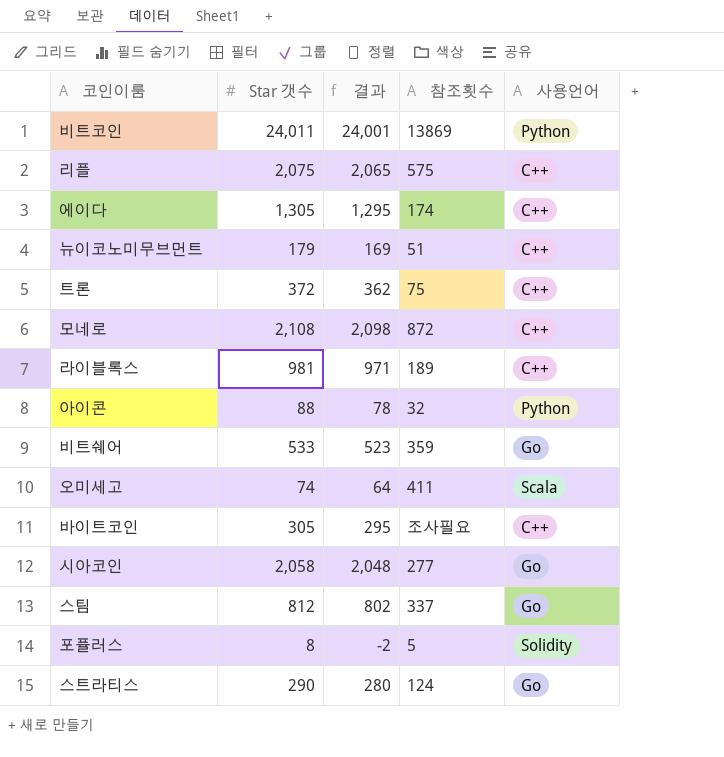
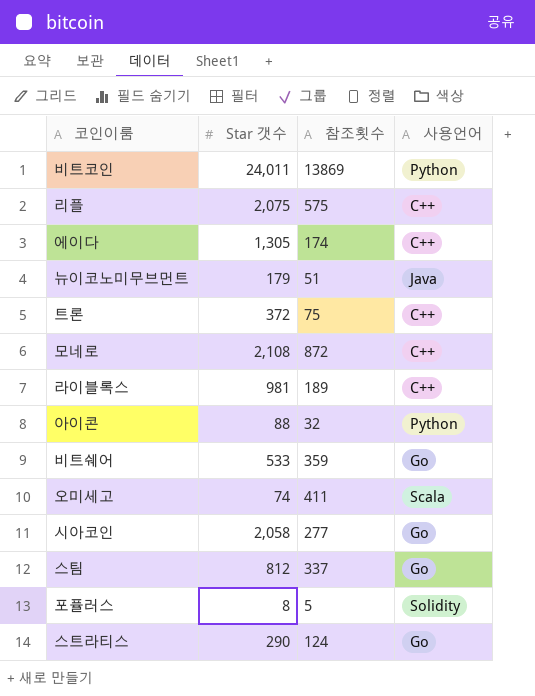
column 결과 | formula: [Star 갯수] - 10 -> none
row 바이트코인: 305 | 295 | 조사필요 | C++ -> none
뉴이코노미무브먼트 | 사용언어: C++ -> Java

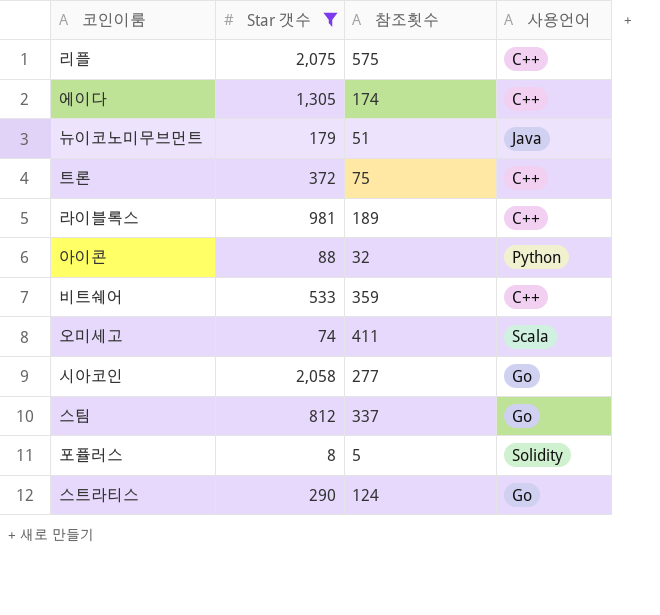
filter: none -> Star 갯수 <= 2,075
비트쉐어 | 사용언어: Go -> C++

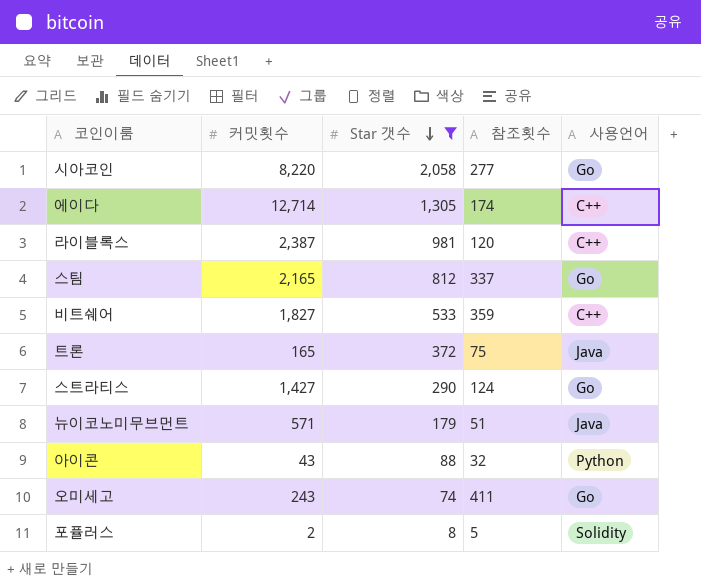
row order: none -> Star 갯수 descending
column 커밋횟수 | position: none -> 2
row 리플: 2,075 | 575 | C++ -> none
라이블록스 | 참조횟수: 189 -> 120
트론 | 사용언어: C++ -> Java
오미세고 | 사용언어: Scala -> Go

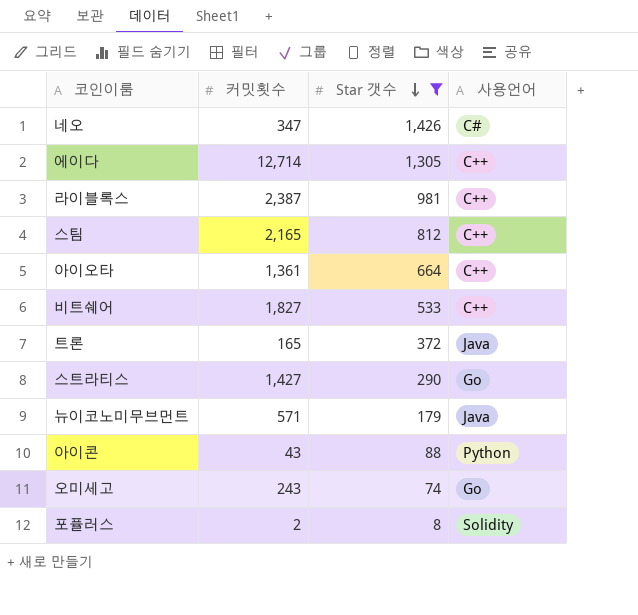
column 참조횟수 | position: 4 -> none
row 시아코인: 8,220 | 2,058 | 277 | Go -> none
row 네오: none -> 347 | 1,426 | C#
스팀 | 사용언어: Go -> C++
row 아이오타: none -> 1,361 | 664 | C++

